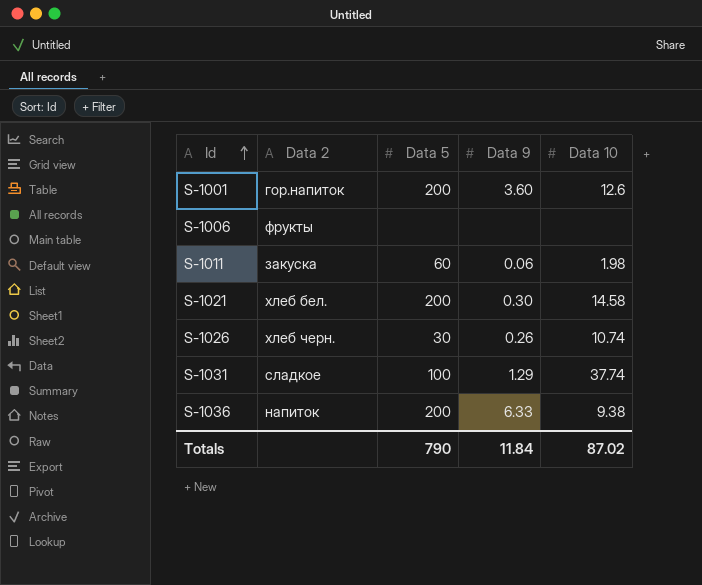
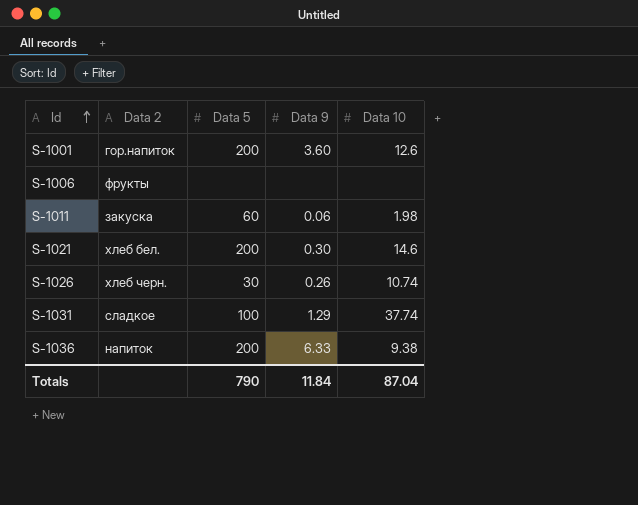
S-1021 | Data 10: 14.58 -> 14.6
Totals | Data 10: 87.02 -> 87.04

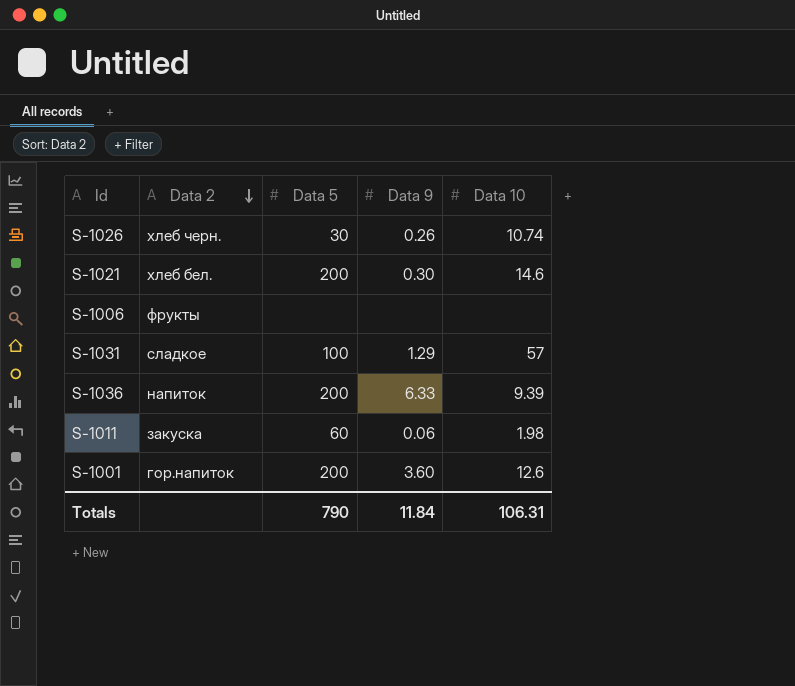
row order: Id ascending -> Data 2 descending
S-1031 | Data 10: 37.74 -> 57
S-1036 | Data 10: 9.38 -> 9.39
Totals | Data 10: 87.04 -> 106.31

